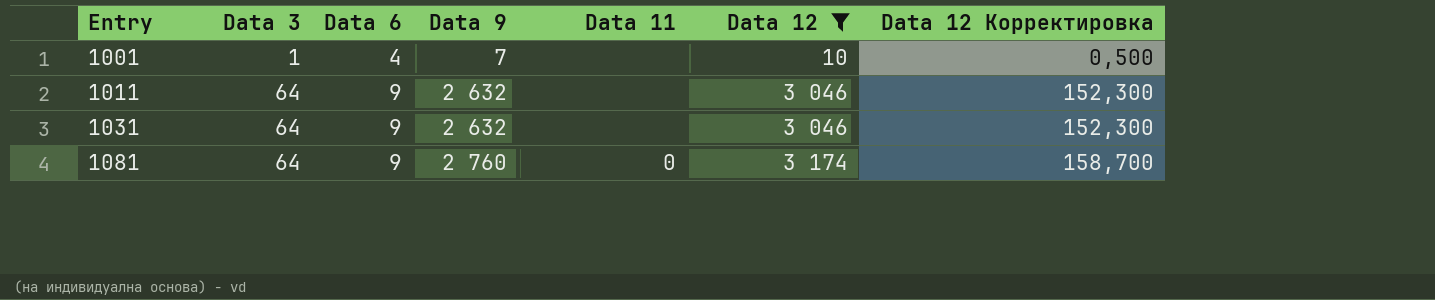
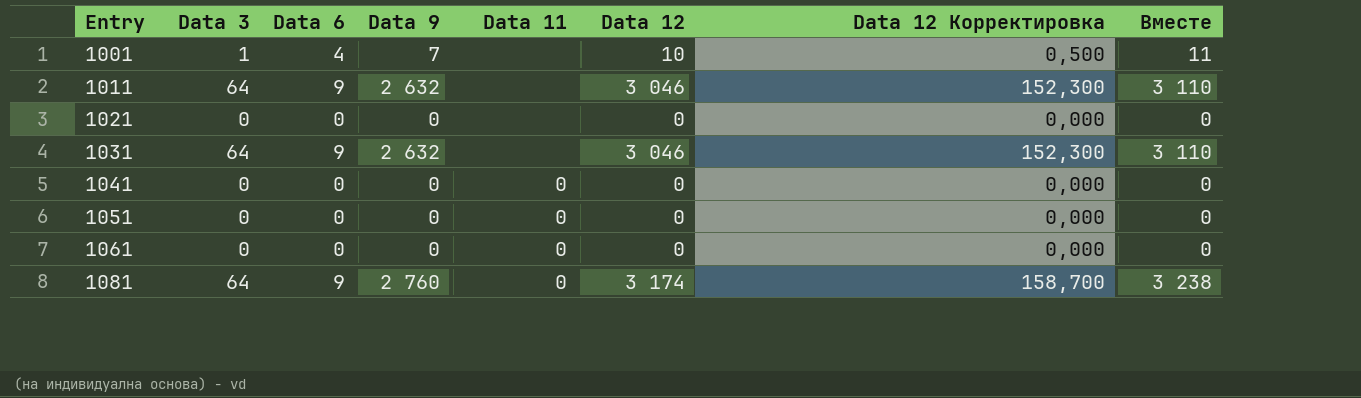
filter: Data 12 != 0 -> none
column Вместе | formula: none -> [Data 3] + [Data 12]

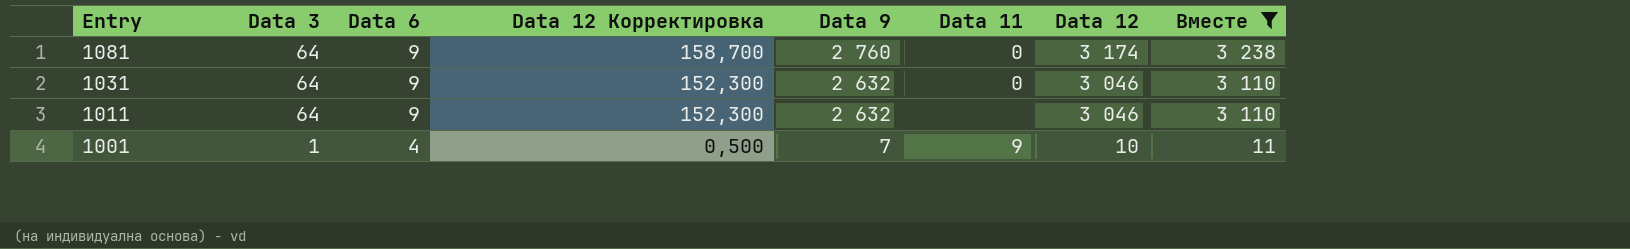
filter: none -> Вместе != 0
row order: Entry ascending -> Entry descending
column Data 12 Корректировка | position: 7 -> 4
1031 | Data 11: none -> 0
1001 | Data 11: none -> 9

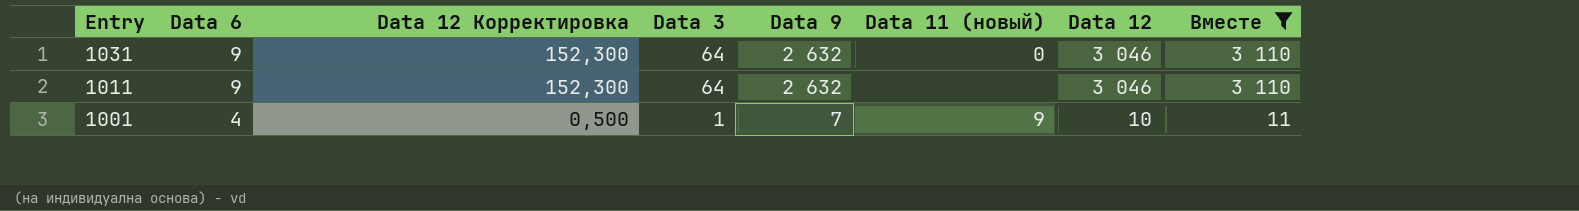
column Data 3 | position: 2 -> 4
column name: Data 11 -> Data 11 (новый)
row 1081: 64 | 9 | 158,700 | 2 760 | 0 | 3 174 | 3 238 -> none

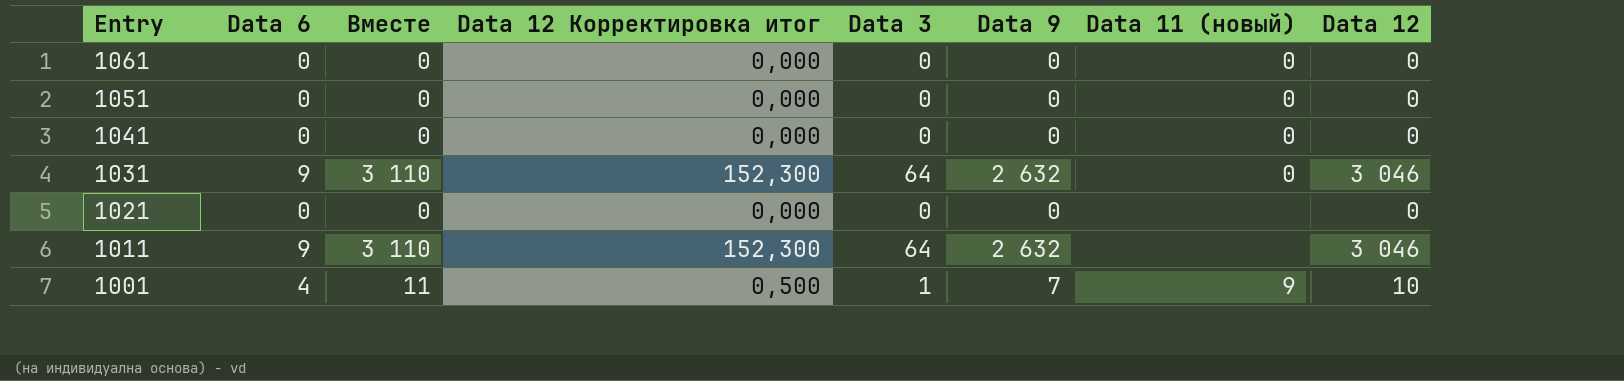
filter: Вместе != 0 -> none
column Вместе | position: 8 -> 3
column name: Data 12 Корректировка -> Data 12 Корректировка итог

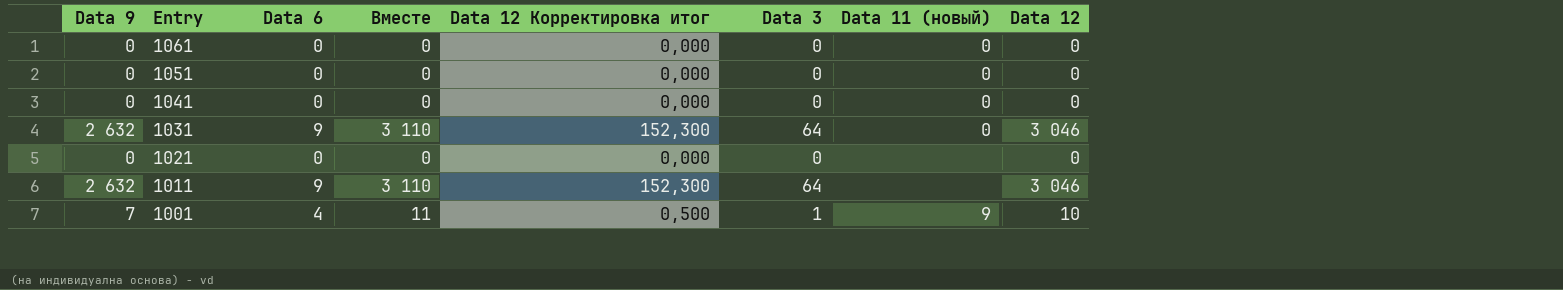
column Data 9 | position: 6 -> 1

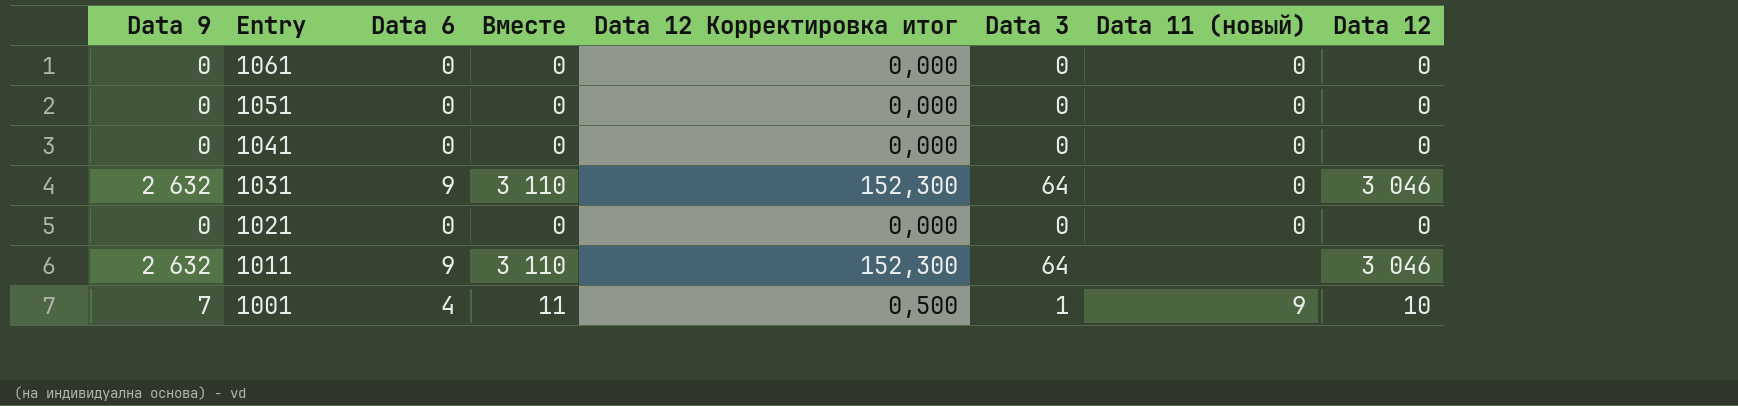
1021 | Data 11 (новый): none -> 0

